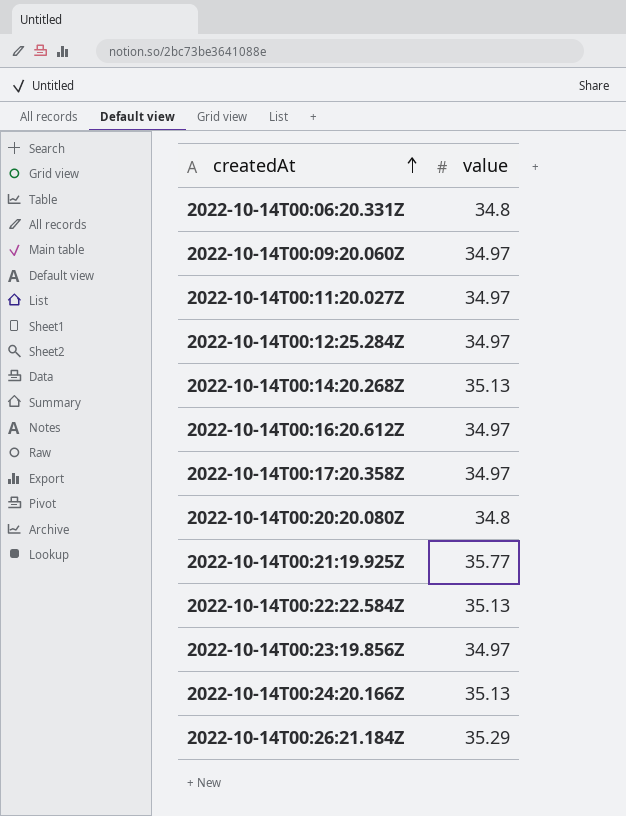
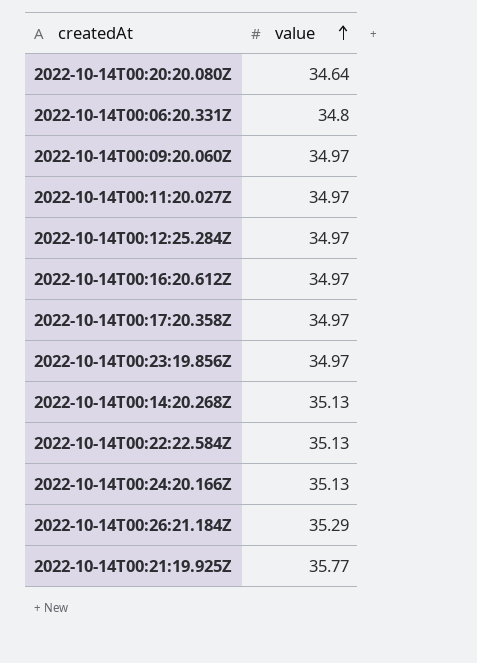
row order: createdAt ascending -> value ascending
2022-10-14T00:20:20.080Z | value: 34.8 -> 34.64

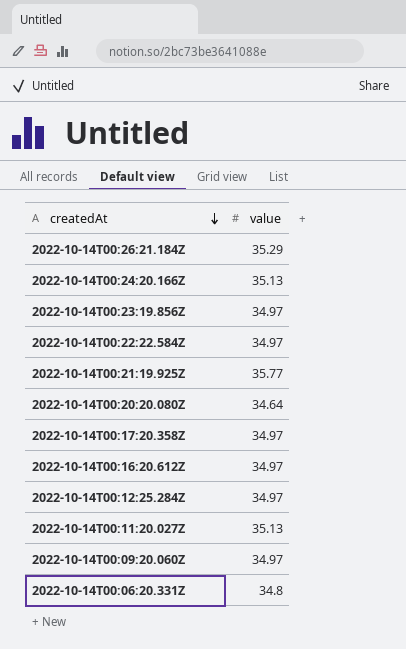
row order: value ascending -> createdAt descending
row 2022-10-14T00:14:20.268Z: 35.13 -> none
2022-10-14T00:22:22.584Z | value: 35.13 -> 34.97
2022-10-14T00:11:20.027Z | value: 34.97 -> 35.13

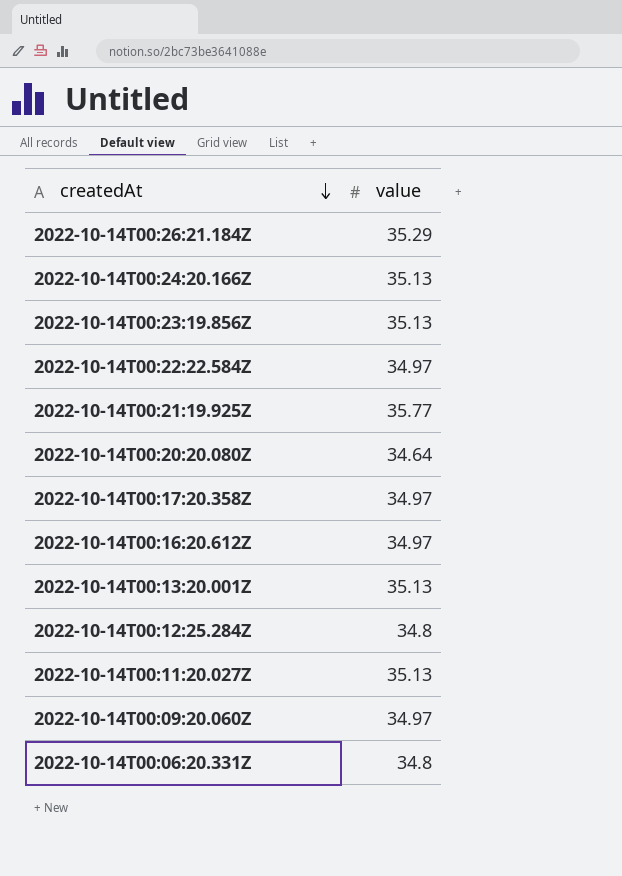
2022-10-14T00:23:19.856Z | value: 34.97 -> 35.13
row 2022-10-14T00:13:20.001Z: none -> 35.13
2022-10-14T00:12:25.284Z | value: 34.97 -> 34.8

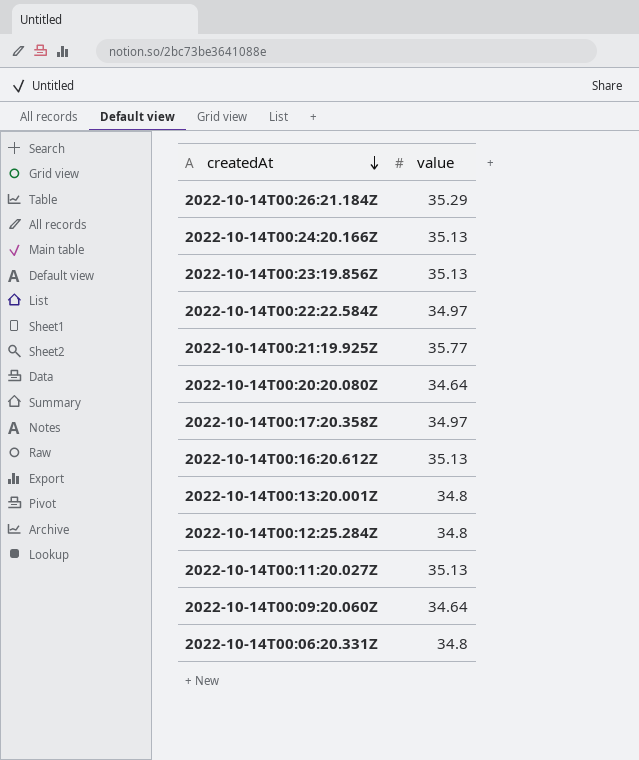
2022-10-14T00:16:20.612Z | value: 34.97 -> 35.13
2022-10-14T00:13:20.001Z | value: 35.13 -> 34.8
2022-10-14T00:09:20.060Z | value: 34.97 -> 34.64

